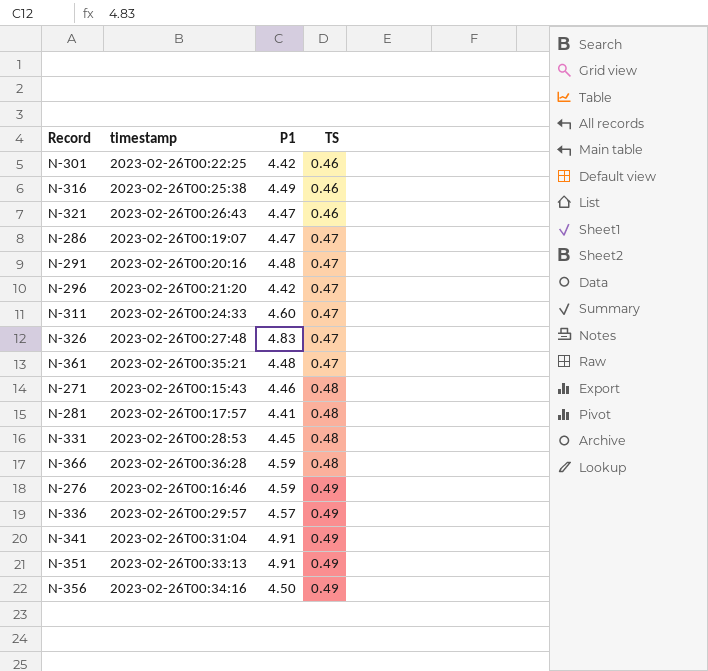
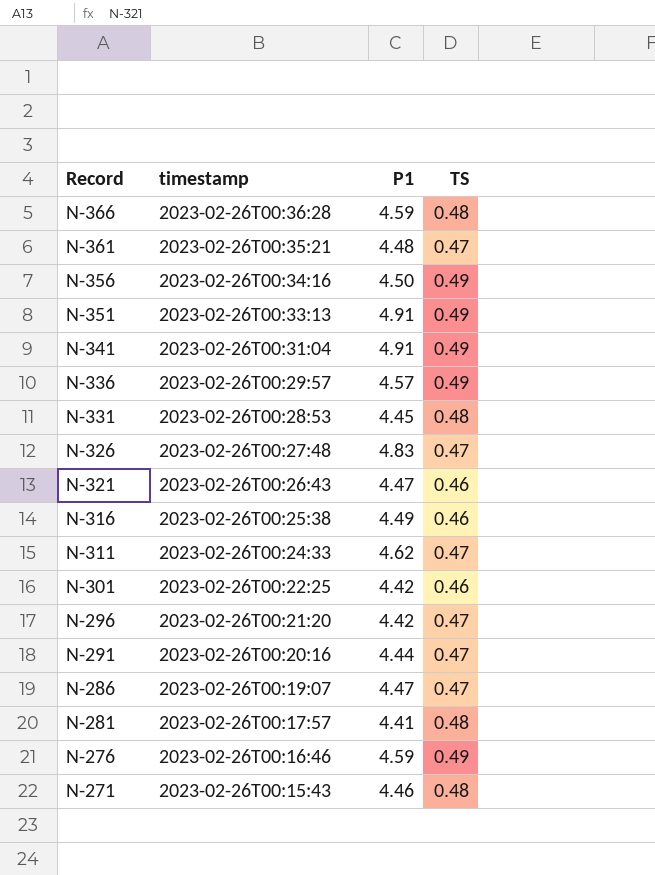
row order: TS ascending -> Record descending
N-311 | P1: 4.60 -> 4.62
N-291 | P1: 4.48 -> 4.44

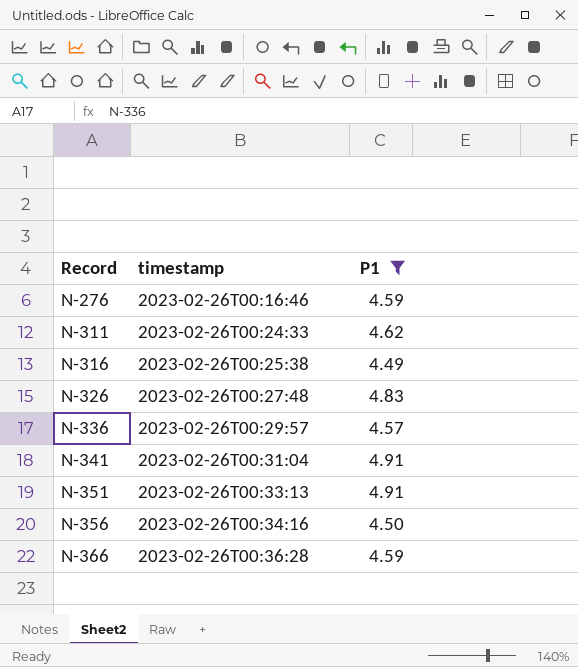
filter: none -> P1 >= 4.49
row order: Record descending -> Record ascending
column TS | position: 4 -> none

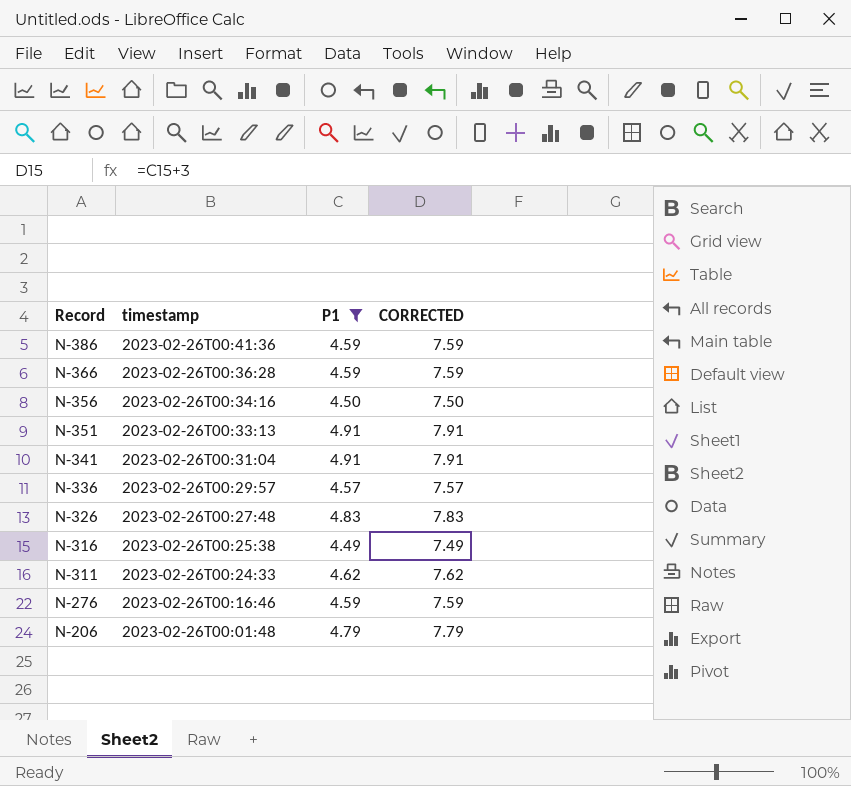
row order: Record ascending -> Record descending
column CORRECTED | formula: none -> [P1] + 3
row N-386: none -> 2023-02-26T00:41:36 | 4.59 | 7.59
row N-206: none -> 2023-02-26T00:01:48 | 4.79 | 7.79

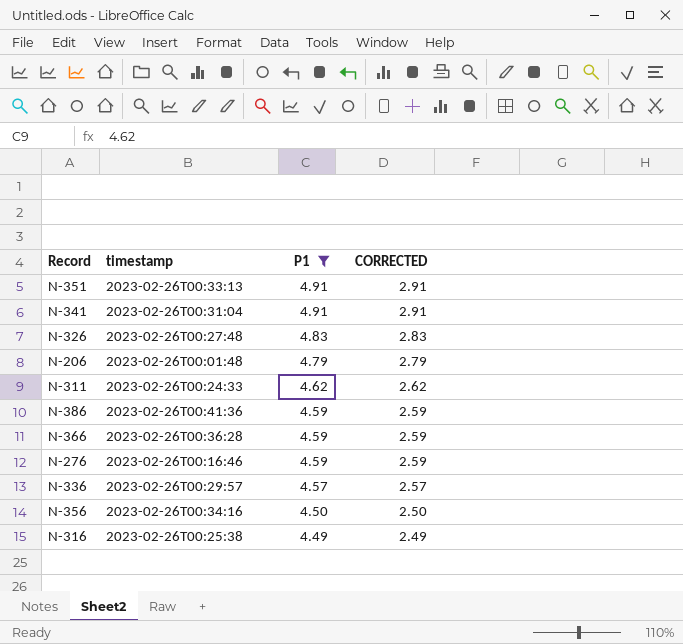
row order: Record descending -> P1 descending
column CORRECTED | formula: [P1] + 3 -> [P1] - 2

